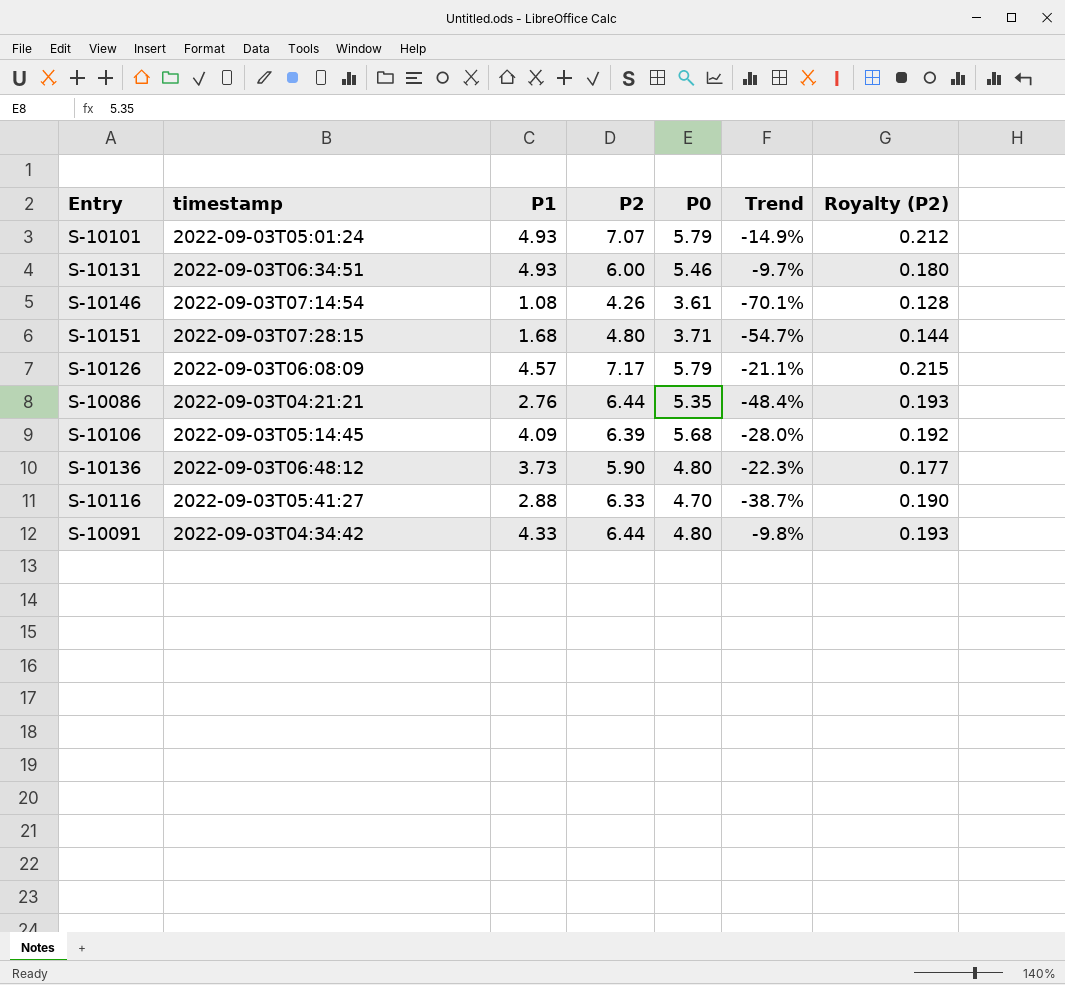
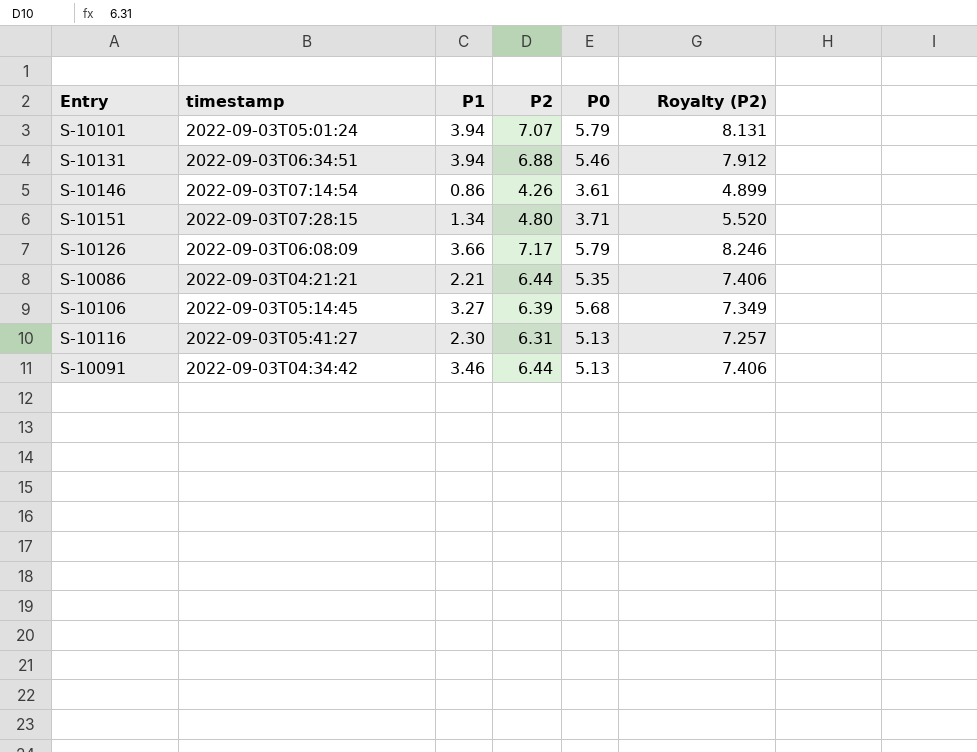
column Trend | formula: ([P1] - [P0]) / [P0] -> none
column Royalty (P2) | formula: [P2] * 0.03 -> [P2] * 1.15
row S-10136: 2022-09-03T06:48:12 | 3.73 | 5.90 | 4.80 | -22.3% | 0.177 -> none
S-10101 | P1: 4.93 -> 3.94
S-10131 | P1: 4.93 -> 3.94
S-10131 | P2: 6.00 -> 6.88
S-10146 | P1: 1.08 -> 0.86
S-10151 | P1: 1.68 -> 1.34
S-10126 | P1: 4.57 -> 3.66
S-10086 | P1: 2.76 -> 2.21
S-10106 | P1: 4.09 -> 3.27
S-10116 | P1: 2.88 -> 2.30
S-10116 | P2: 6.33 -> 6.31
S-10116 | P0: 4.70 -> 5.13
S-10091 | P1: 4.33 -> 3.46
S-10091 | P0: 4.80 -> 5.13

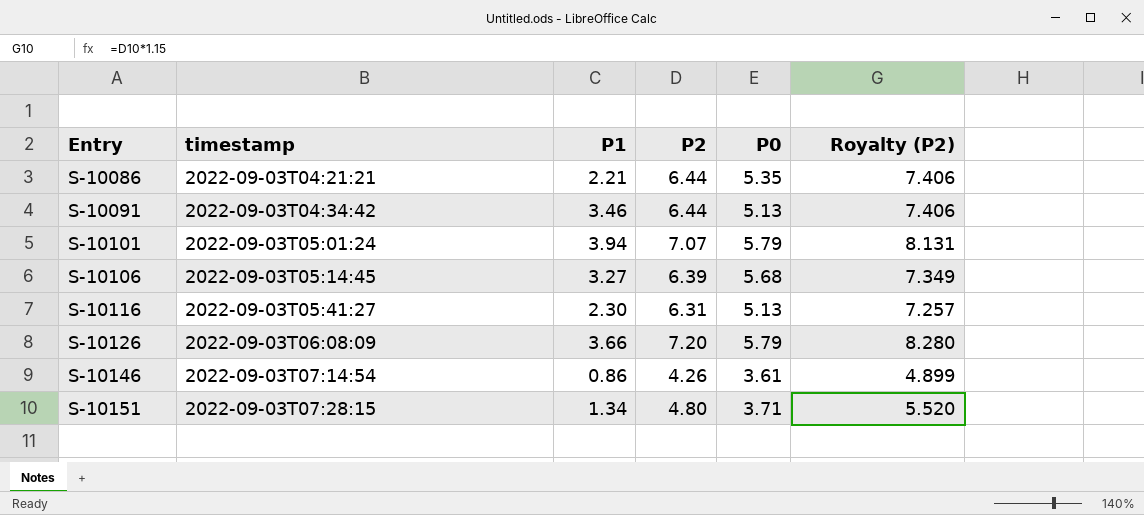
row order: none -> Entry ascending
row S-10131: 2022-09-03T06:34:51 | 3.94 | 6.88 | 5.46 | 7.912 -> none
S-10126 | P2: 7.17 -> 7.20
S-10126 | Royalty (P2): 8.246 -> 8.280

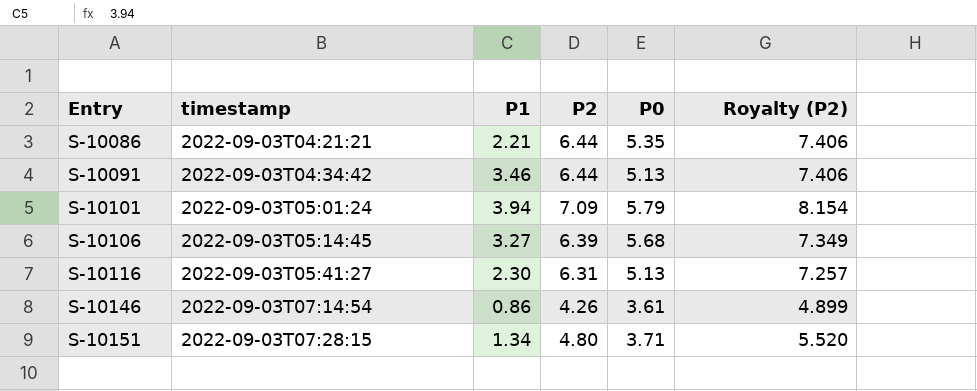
row S-10126: 2022-09-03T06:08:09 | 3.66 | 7.20 | 5.79 | 8.280 -> none
S-10101 | P2: 7.07 -> 7.09
S-10101 | Royalty (P2): 8.131 -> 8.154

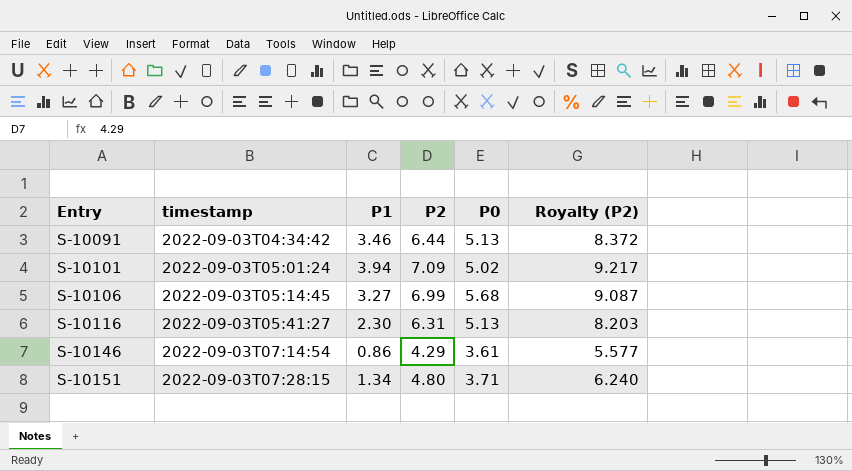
column Royalty (P2) | formula: [P2] * 1.15 -> [P2] * 1.3
row S-10086: 2022-09-03T04:21:21 | 2.21 | 6.44 | 5.35 | 7.406 -> none
S-10101 | P0: 5.79 -> 5.02
S-10106 | P2: 6.39 -> 6.99
S-10146 | P2: 4.26 -> 4.29

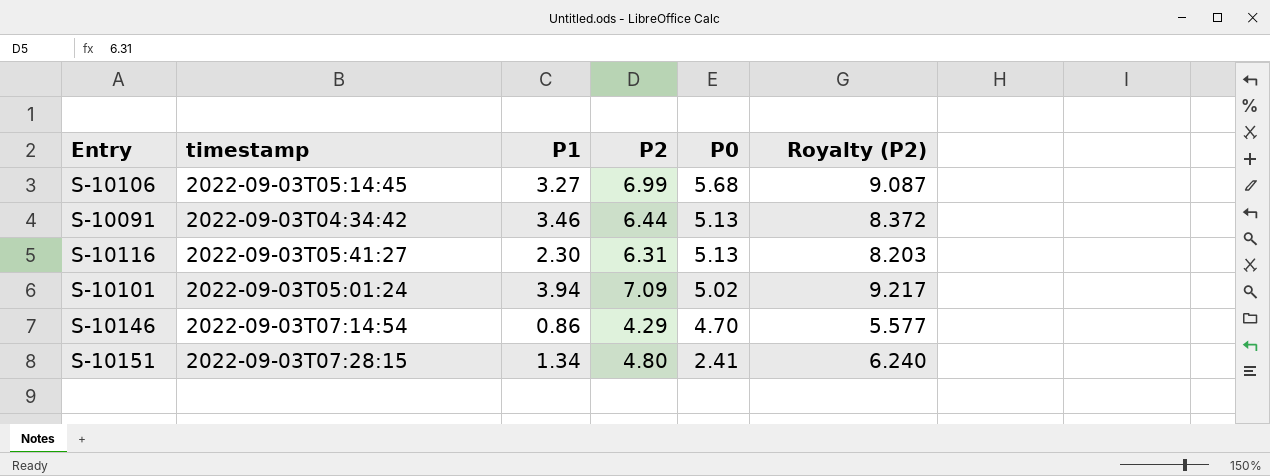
row order: Entry ascending -> P0 descending
S-10146 | P0: 3.61 -> 4.70
S-10151 | P0: 3.71 -> 2.41

